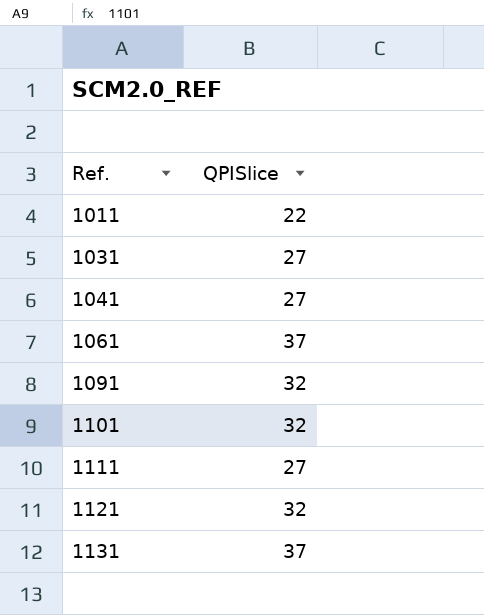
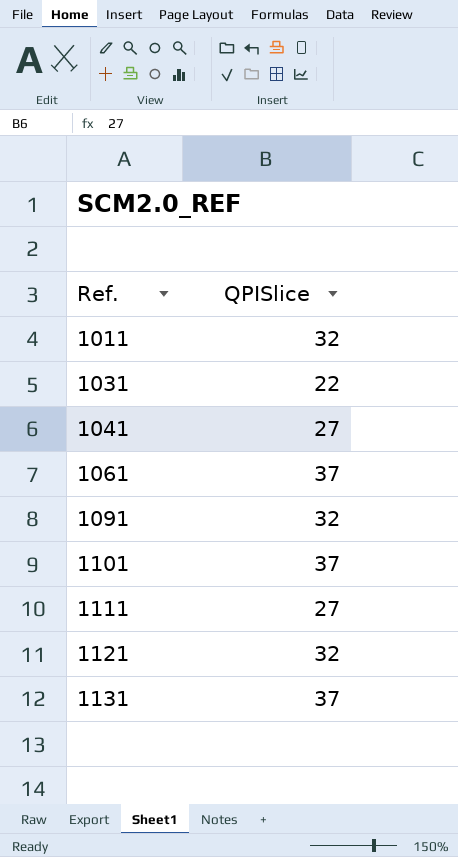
1011 | QPISlice: 22 -> 32
1031 | QPISlice: 27 -> 22
1101 | QPISlice: 32 -> 37

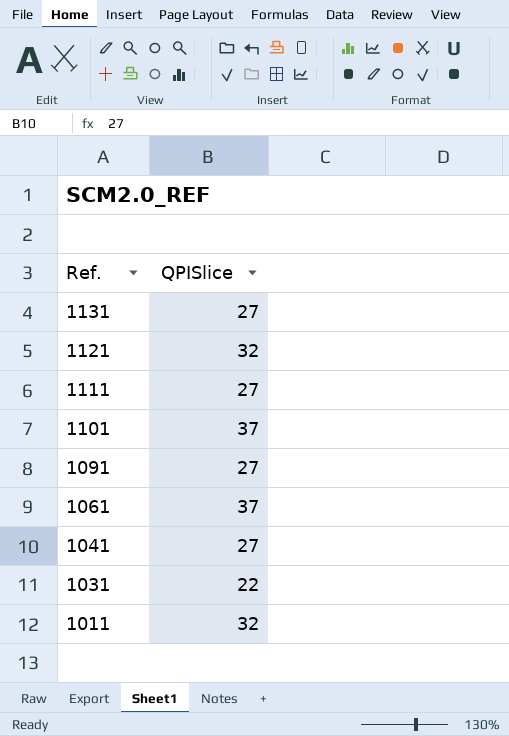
row order: Ref. ascending -> Ref. descending
1131 | QPISlice: 37 -> 27
1091 | QPISlice: 32 -> 27

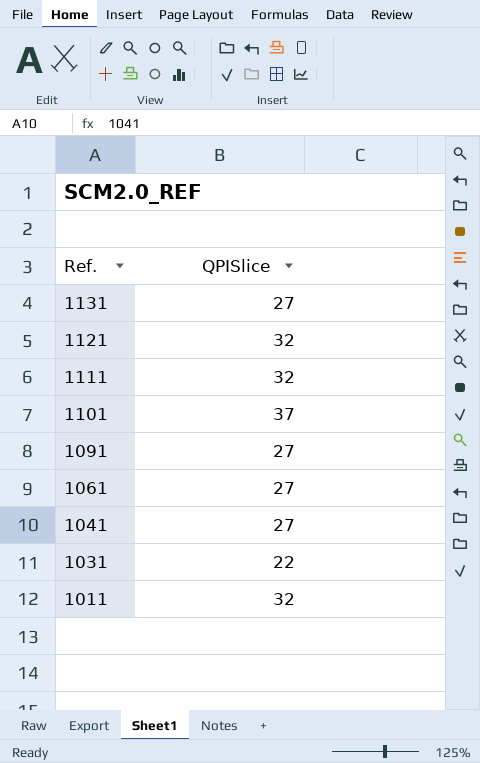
1111 | QPISlice: 27 -> 32
1061 | QPISlice: 37 -> 27

